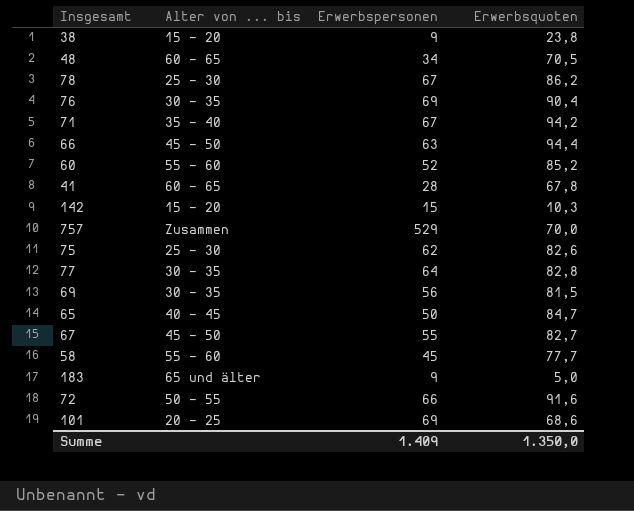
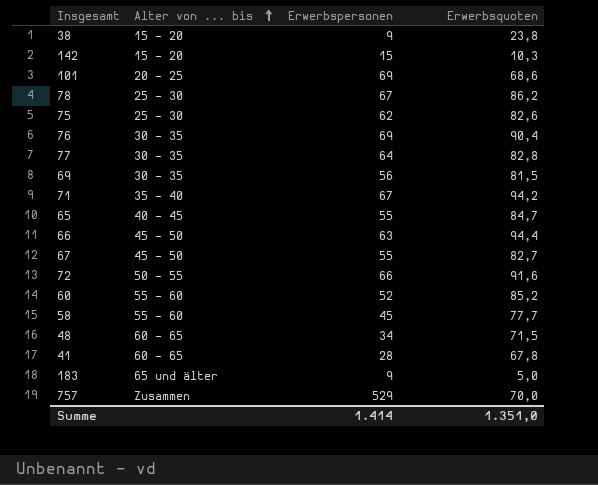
row order: none -> Alter von ... bis ascending
65 | Erwerbspersonen: 50 -> 55
48 | Erwerbsquoten: 70,5 -> 71,5
Summe | Erwerbspersonen: 1.409 -> 1.414
Summe | Erwerbsquoten: 1.350,0 -> 1.351,0

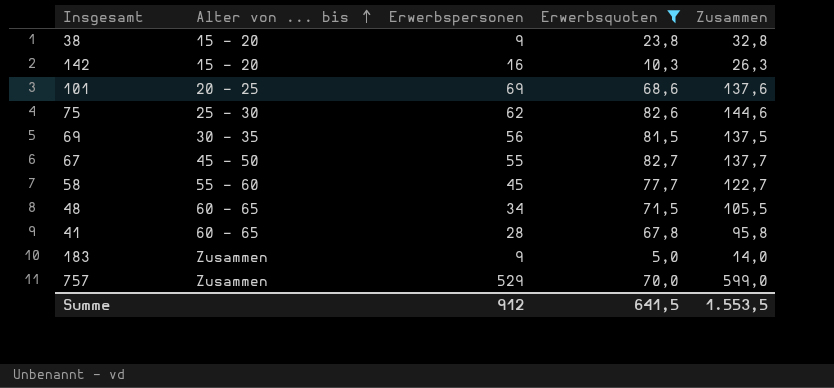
filter: none -> Erwerbsquoten <= 82,7
column Zusammen | formula: none -> [Erwerbspersonen] + [Erwerbsquoten]
142 | Erwerbspersonen: 15 -> 16
183 | Alter von ... bis: 65 und älter -> Zusammen
Summe | Erwerbspersonen: 1.414 -> 912
Summe | Erwerbsquoten: 1.351,0 -> 641,5

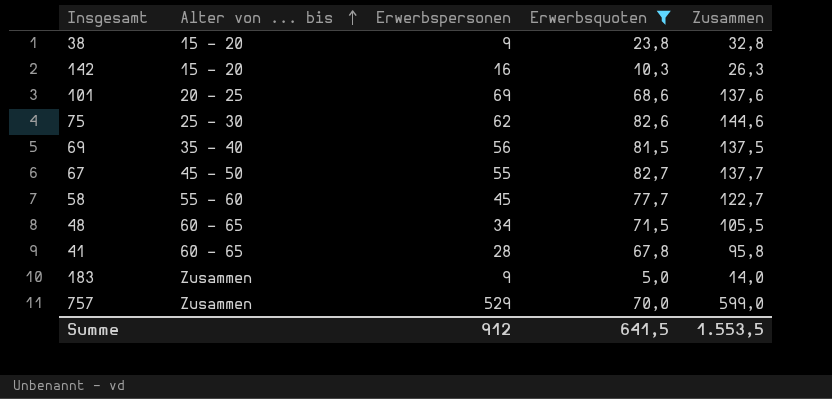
69 | Alter von ... bis: 30 - 35 -> 35 - 40

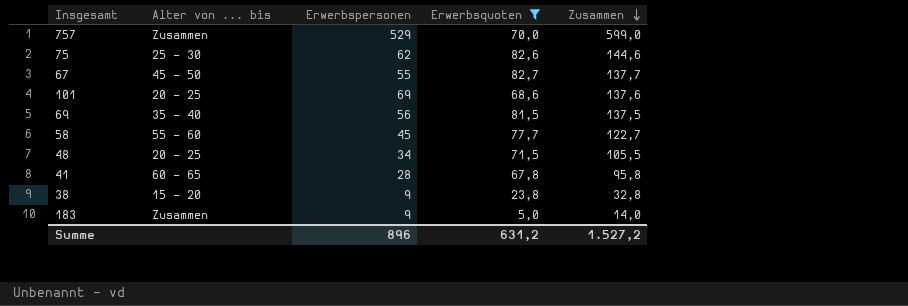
row order: Alter von ... bis ascending -> Zusammen descending
row 142: 15 - 20 | 16 | 10,3 | 26,3 -> none
48 | Alter von ... bis: 60 - 65 -> 20 - 25
Summe | Erwerbspersonen: 912 -> 896
Summe | Erwerbsquoten: 641,5 -> 631,2
Summe | Zusammen: 1.553,5 -> 1.527,2

